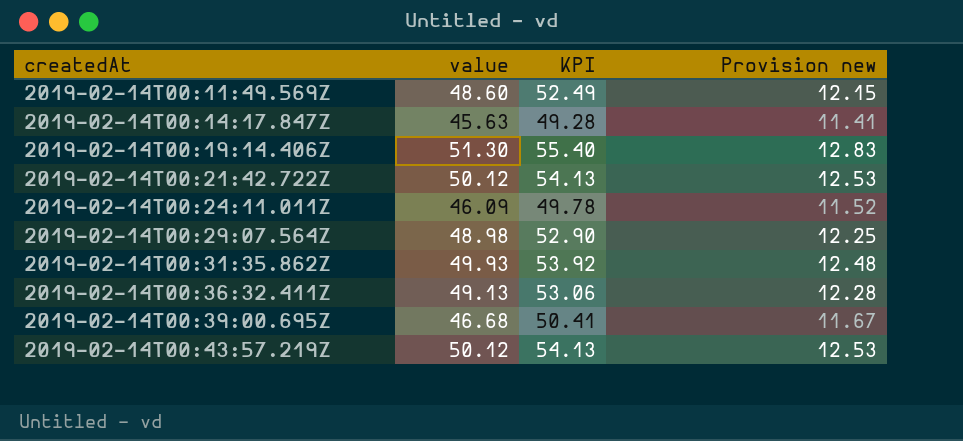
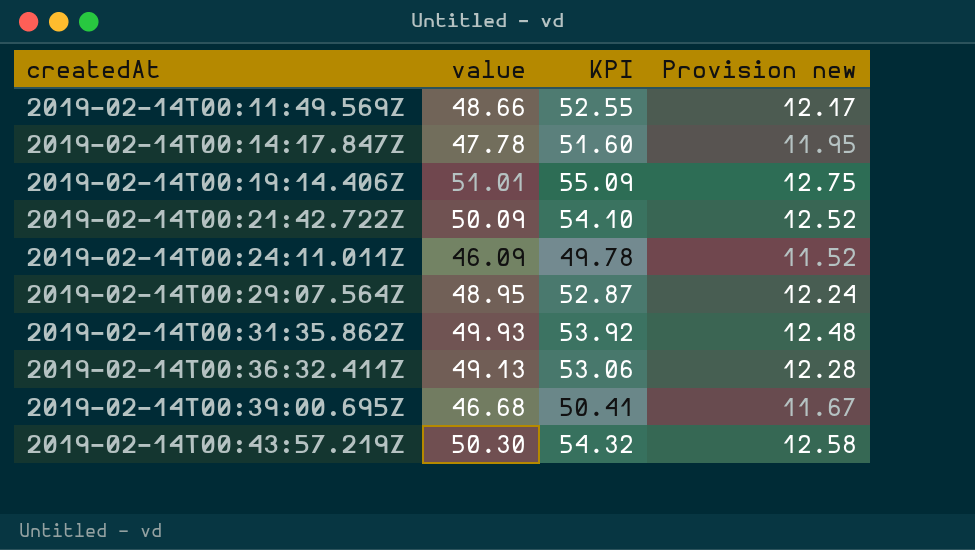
2019-02-14T00:11:49.569Z | value: 48.60 -> 48.66
2019-02-14T00:11:49.569Z | KPI: 52.49 -> 52.55
2019-02-14T00:11:49.569Z | Provision new: 12.15 -> 12.17
2019-02-14T00:14:17.847Z | value: 45.63 -> 47.78
2019-02-14T00:14:17.847Z | KPI: 49.28 -> 51.60
2019-02-14T00:14:17.847Z | Provision new: 11.41 -> 11.95
2019-02-14T00:19:14.406Z | value: 51.30 -> 51.01
2019-02-14T00:19:14.406Z | KPI: 55.40 -> 55.09
2019-02-14T00:19:14.406Z | Provision new: 12.83 -> 12.75
2019-02-14T00:21:42.722Z | value: 50.12 -> 50.09
2019-02-14T00:21:42.722Z | KPI: 54.13 -> 54.10
2019-02-14T00:21:42.722Z | Provision new: 12.53 -> 12.52
2019-02-14T00:29:07.564Z | value: 48.98 -> 48.95
2019-02-14T00:29:07.564Z | KPI: 52.90 -> 52.87
2019-02-14T00:29:07.564Z | Provision new: 12.25 -> 12.24
2019-02-14T00:43:57.219Z | value: 50.12 -> 50.30
2019-02-14T00:43:57.219Z | KPI: 54.13 -> 54.32
2019-02-14T00:43:57.219Z | Provision new: 12.53 -> 12.58

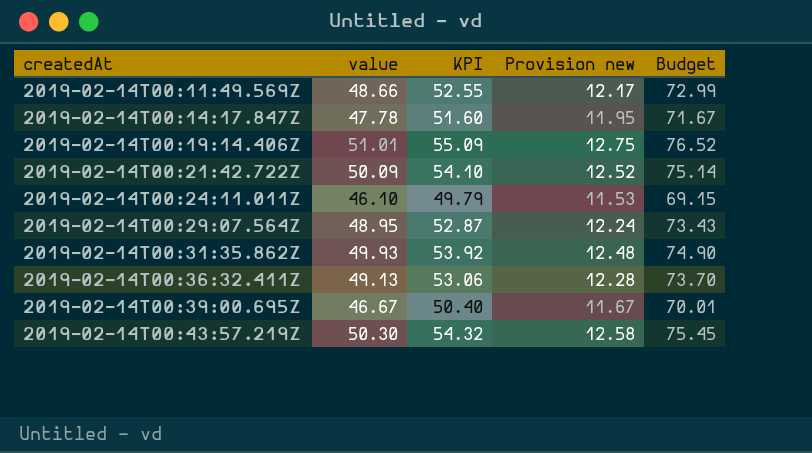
column Budget | formula: none -> [value] * 1.5
2019-02-14T00:24:11.011Z | value: 46.09 -> 46.10
2019-02-14T00:24:11.011Z | KPI: 49.78 -> 49.79
2019-02-14T00:24:11.011Z | Provision new: 11.52 -> 11.53
2019-02-14T00:39:00.695Z | value: 46.68 -> 46.67
2019-02-14T00:39:00.695Z | KPI: 50.41 -> 50.40

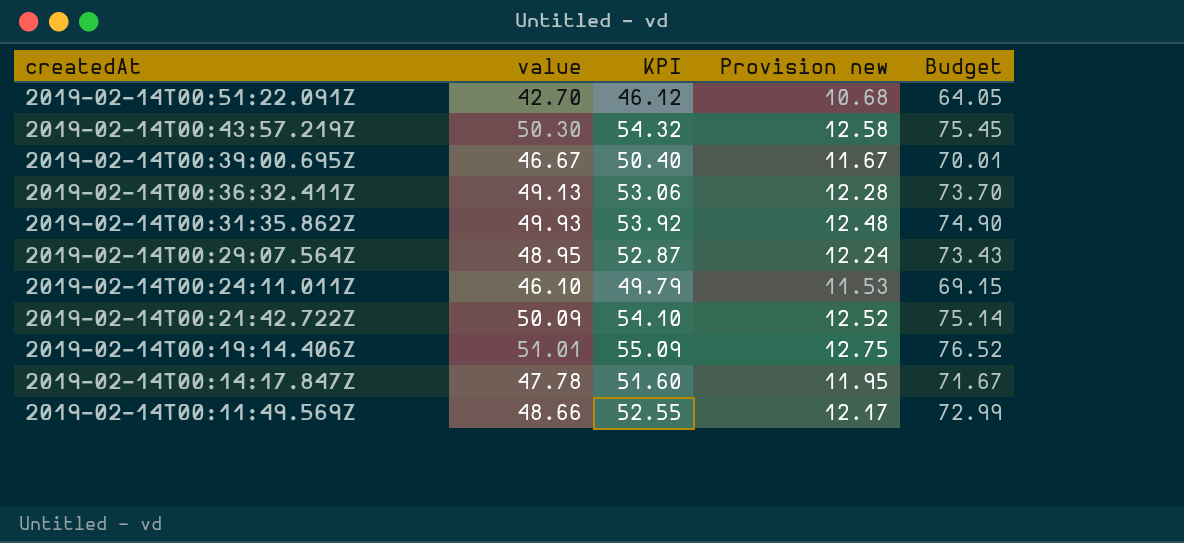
row order: createdAt ascending -> createdAt descending
row 2019-02-14T00:51:22.091Z: none -> 42.70 | 46.12 | 10.68 | 64.05

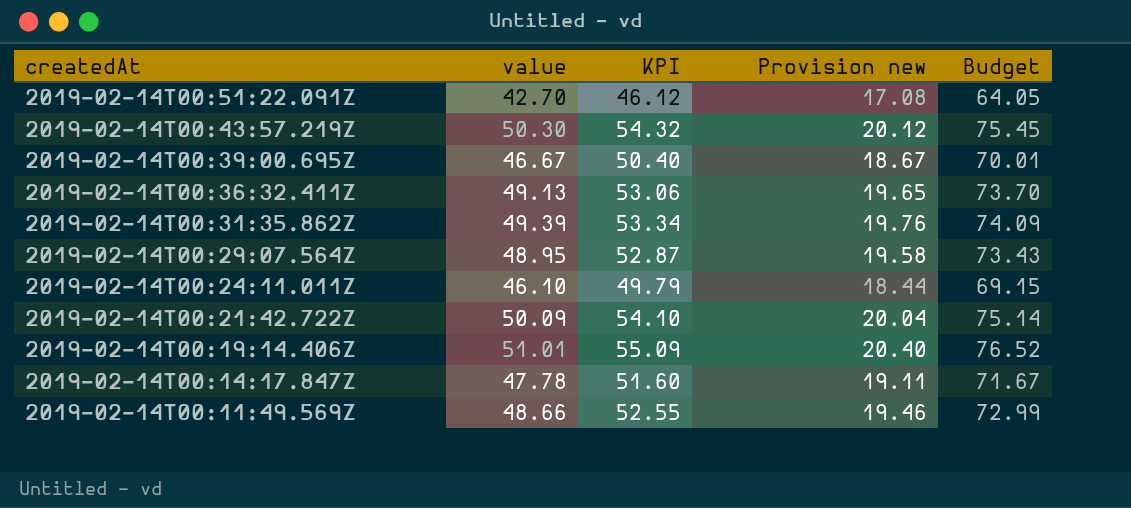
column Provision new | formula: [value] * 0.25 -> [value] * 0.4
2019-02-14T00:31:35.862Z | value: 49.93 -> 49.39
2019-02-14T00:31:35.862Z | KPI: 53.92 -> 53.34
2019-02-14T00:31:35.862Z | Budget: 74.90 -> 74.09

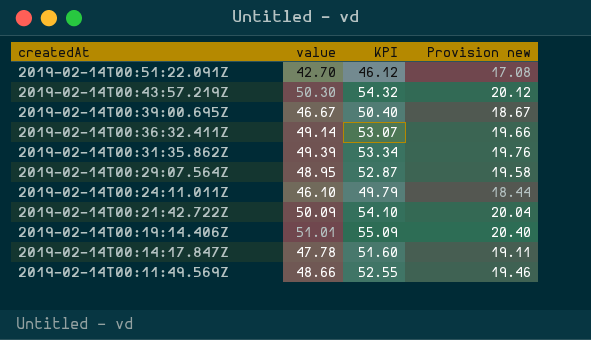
column Budget | formula: [value] * 1.5 -> none
2019-02-14T00:36:32.411Z | value: 49.13 -> 49.14
2019-02-14T00:36:32.411Z | KPI: 53.06 -> 53.07
2019-02-14T00:36:32.411Z | Provision new: 19.65 -> 19.66

